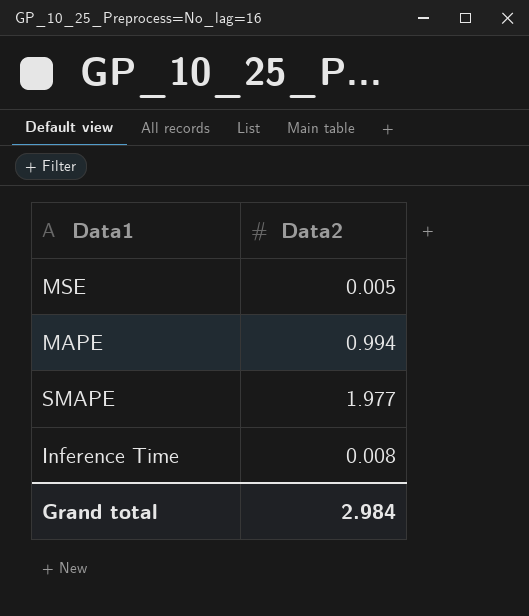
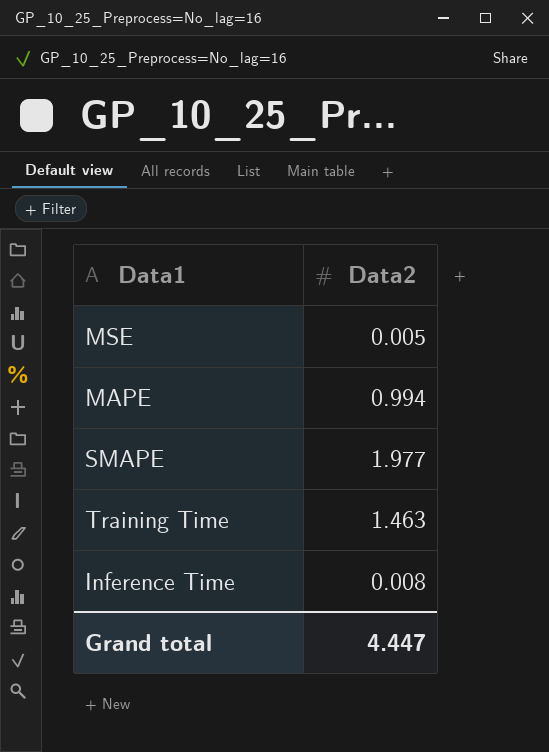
row Training Time: none -> 1.463
Grand total | Data2: 2.984 -> 4.447

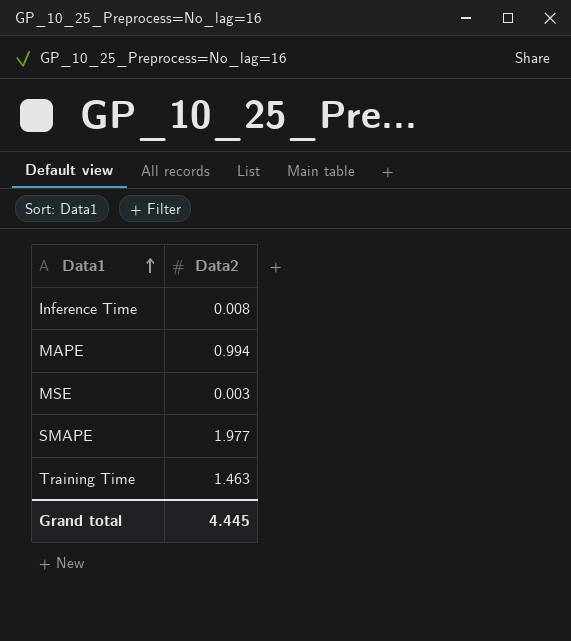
row order: none -> Data1 ascending
MSE | Data2: 0.005 -> 0.003
Grand total | Data2: 4.447 -> 4.445

